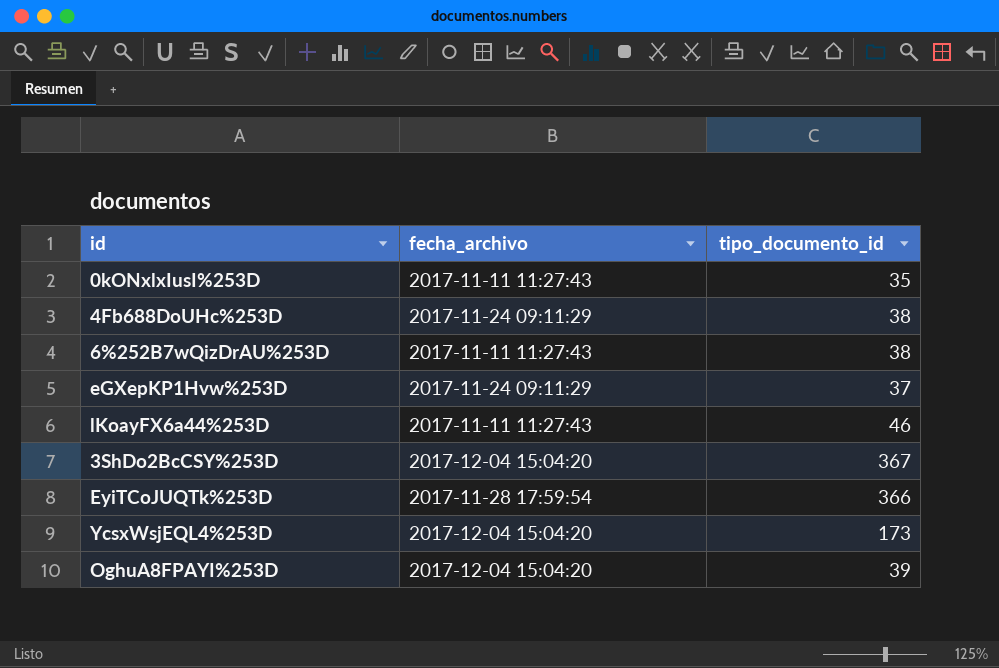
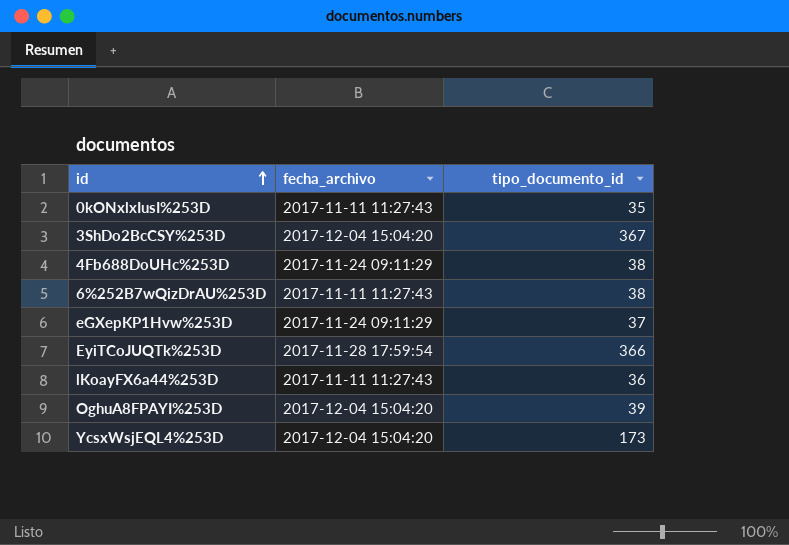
row order: none -> id ascending
lKoayFX6a44%253D | tipo_documento_id: 46 -> 36

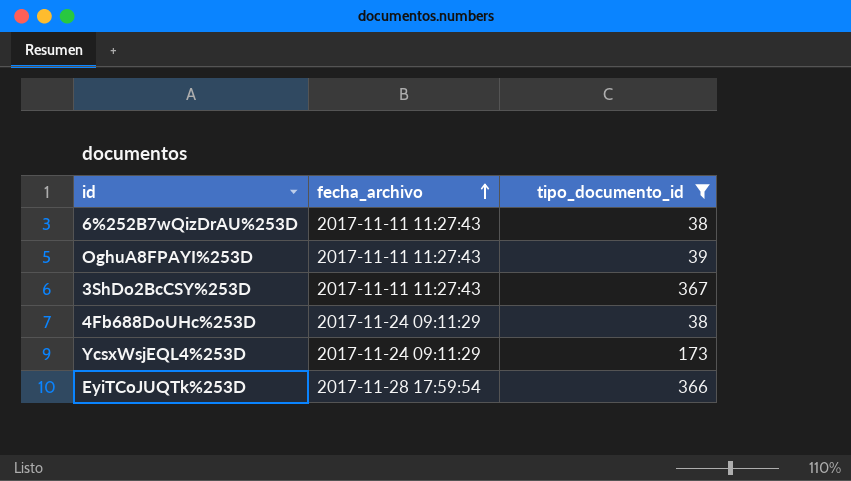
filter: none -> tipo_documento_id >= 38
row order: id ascending -> fecha_archivo ascending
OghuA8FPAYI%253D | fecha_archivo: 2017-12-04 15:04:20 -> 2017-11-11 11:27:43
3ShDo2BcCSY%253D | fecha_archivo: 2017-12-04 15:04:20 -> 2017-11-11 11:27:43
YcsxWsjEQL4%253D | fecha_archivo: 2017-12-04 15:04:20 -> 2017-11-24 09:11:29

